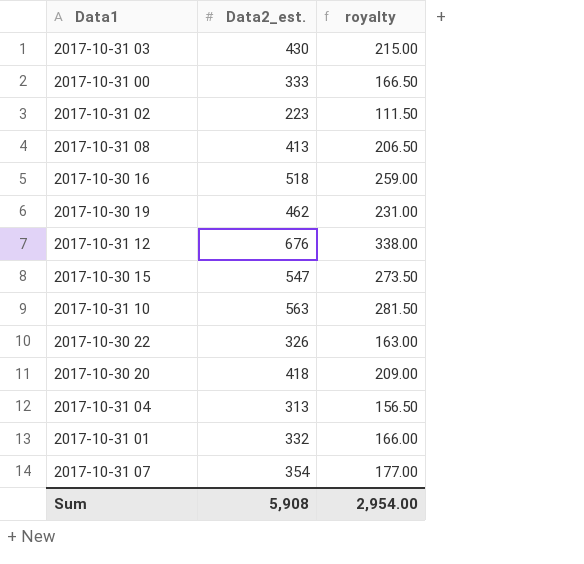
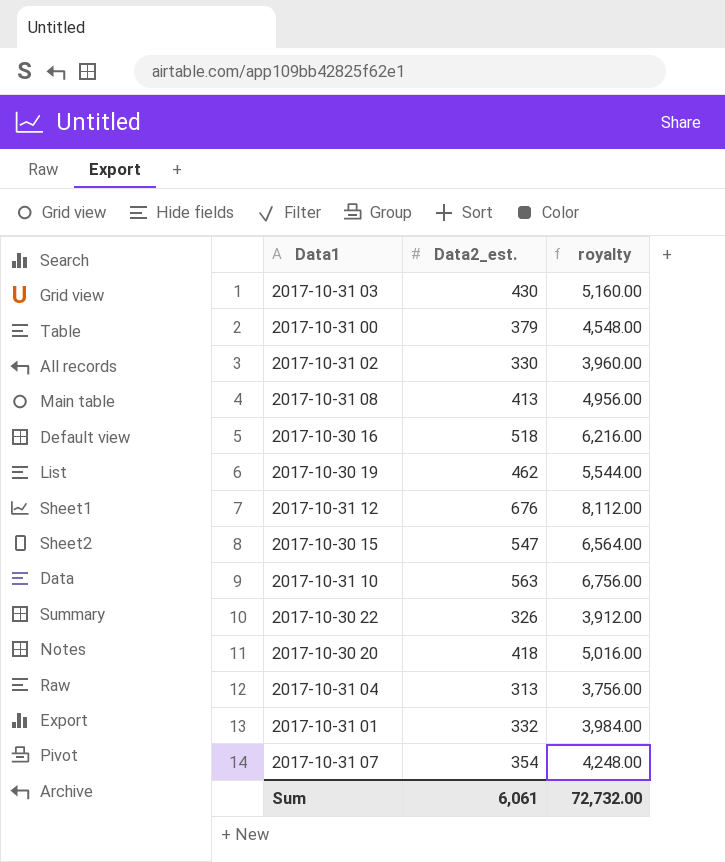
column royalty | formula: [Data2_est.] * 0.5 -> [Data2_est.] * 12
2017-10-31 00 | Data2_est.: 333 -> 379
2017-10-31 02 | Data2_est.: 223 -> 330
Sum | Data2_est.: 5,908 -> 6,061
Sum | royalty: 2,954.00 -> 72,732.00

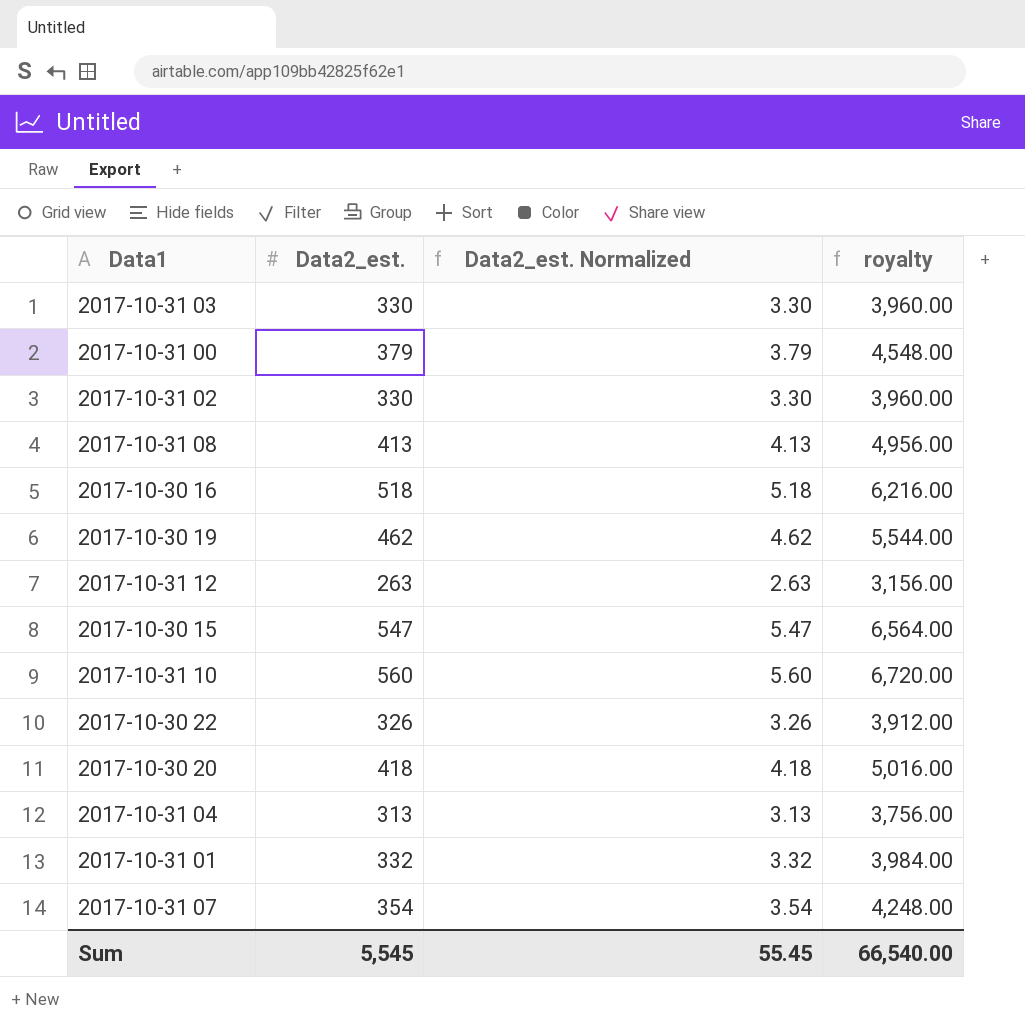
column Data2_est. Normalized | formula: none -> [Data2_est.] * 0.01
2017-10-31 03 | Data2_est.: 430 -> 330
2017-10-31 03 | royalty: 5,160.00 -> 3,960.00
2017-10-31 12 | Data2_est.: 676 -> 263
2017-10-31 12 | royalty: 8,112.00 -> 3,156.00
2017-10-31 10 | Data2_est.: 563 -> 560
2017-10-31 10 | royalty: 6,756.00 -> 6,720.00
Sum | Data2_est.: 6,061 -> 5,545
Sum | royalty: 72,732.00 -> 66,540.00

